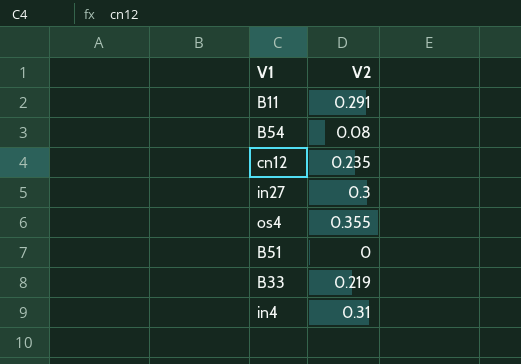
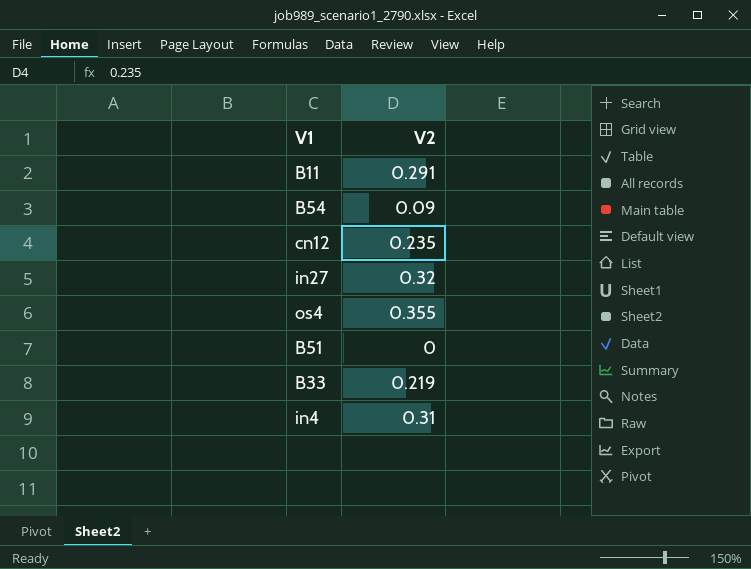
B54 | V2: 0.08 -> 0.09
in27 | V2: 0.3 -> 0.32

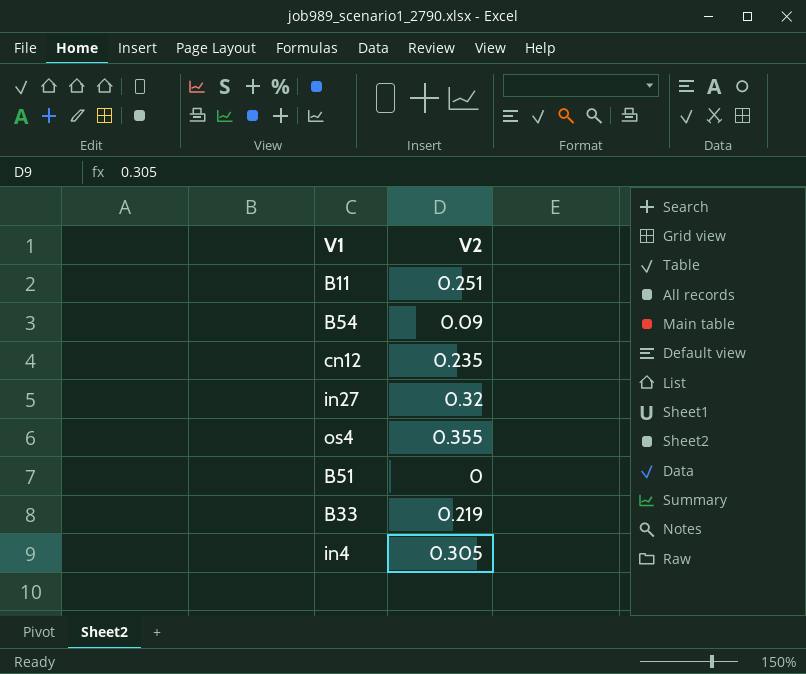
B11 | V2: 0.291 -> 0.251
in4 | V2: 0.31 -> 0.305

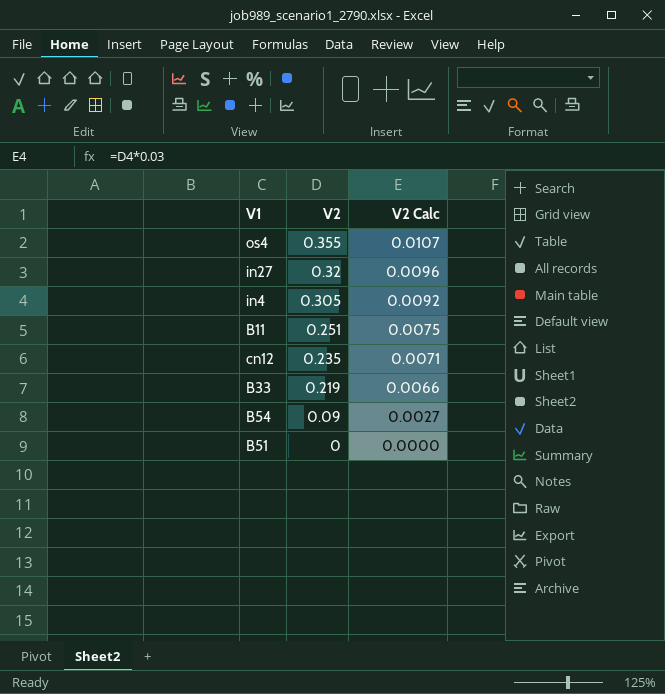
row order: none -> V2 descending
column V2 Calc | formula: none -> [V2] * 0.03

